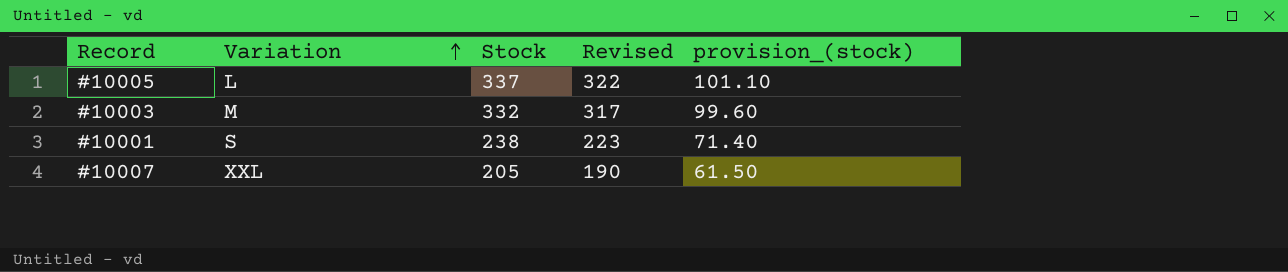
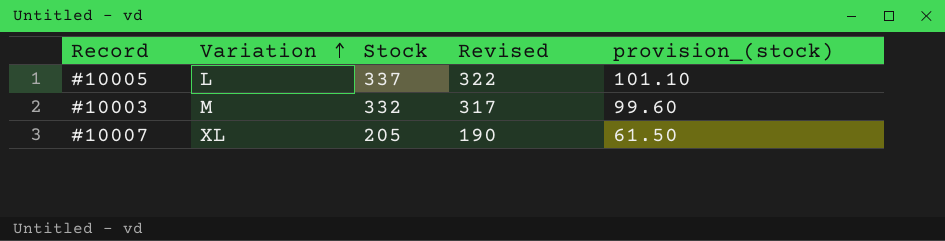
row #10001: S | 238 | 223 | 71.40 -> none
#10007 | Variation: XXL -> XL

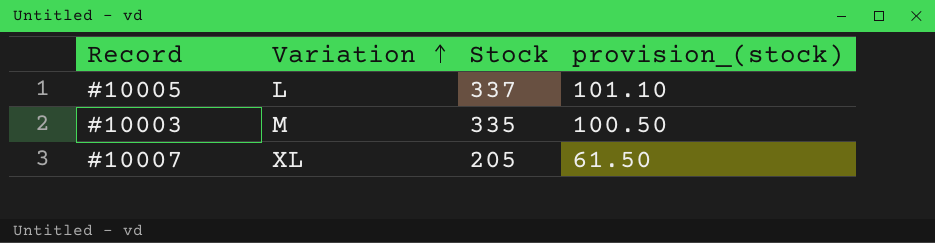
column Revised | formula: [Stock] - 15 -> none
#10003 | Stock: 332 -> 335
#10003 | provision_(stock): 99.60 -> 100.50

